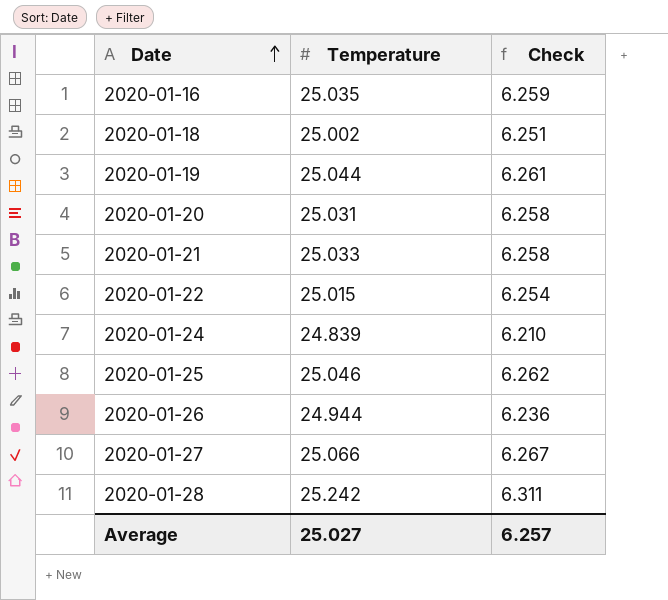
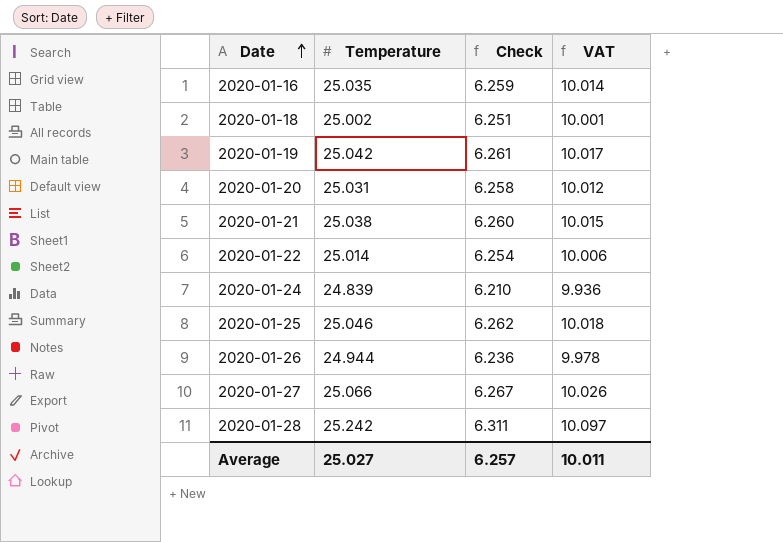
column VAT | formula: none -> [Temperature] * 0.4
2020-01-19 | Temperature: 25.044 -> 25.042
2020-01-21 | Temperature: 25.033 -> 25.038
2020-01-21 | Check: 6.258 -> 6.260
2020-01-22 | Temperature: 25.015 -> 25.014

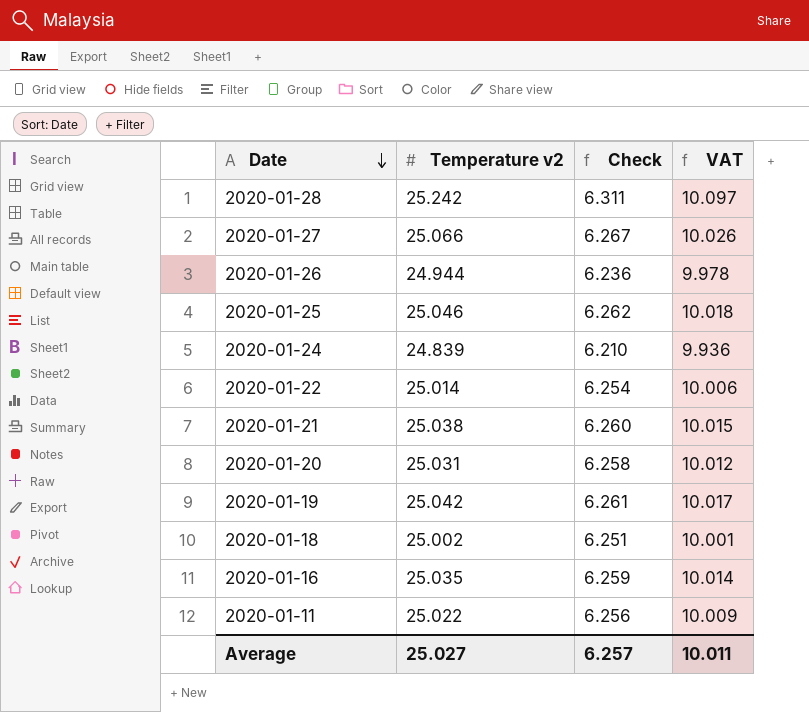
row order: Date ascending -> Date descending
column name: Temperature -> Temperature v2
row 2020-01-11: none -> 25.022 | 6.256 | 10.009

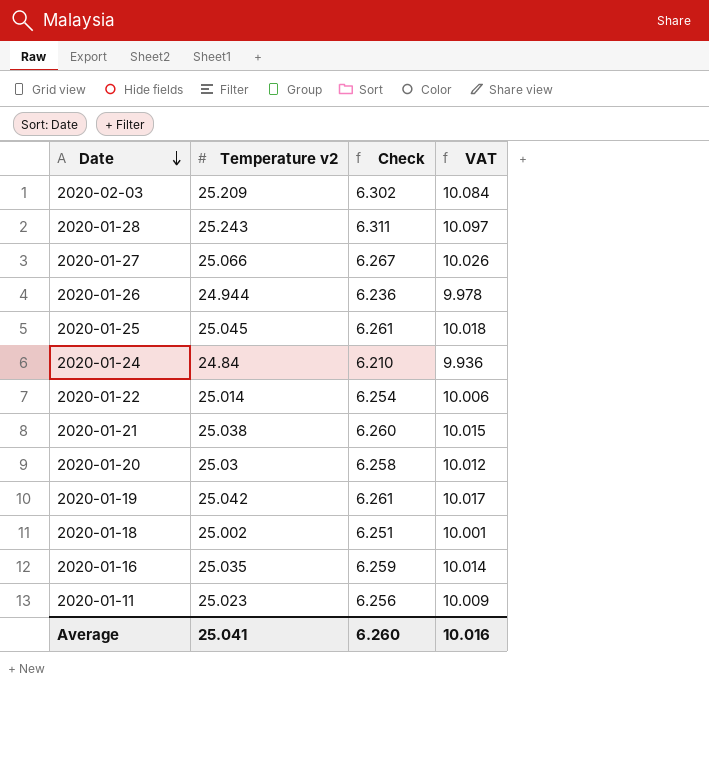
row 2020-02-03: none -> 25.209 | 6.302 | 10.084
2020-01-28 | Temperature v2: 25.242 -> 25.243
2020-01-25 | Temperature v2: 25.046 -> 25.045
2020-01-25 | Check: 6.262 -> 6.261
2020-01-24 | Temperature v2: 24.839 -> 24.84
2020-01-20 | Temperature v2: 25.031 -> 25.03
2020-01-11 | Temperature v2: 25.022 -> 25.023
Average | Temperature v2: 25.027 -> 25.041
Average | Check: 6.257 -> 6.260
Average | VAT: 10.011 -> 10.016

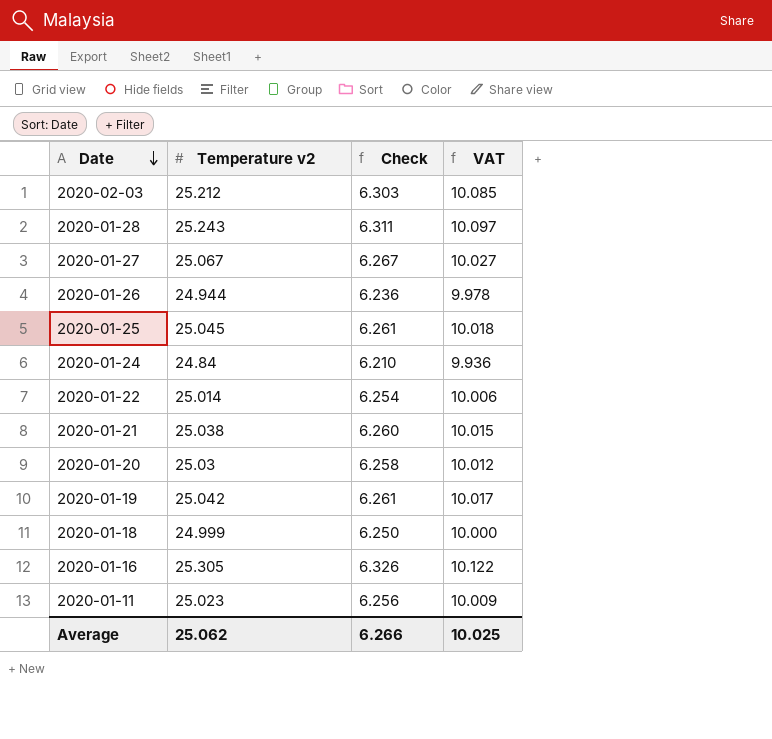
2020-02-03 | Temperature v2: 25.209 -> 25.212
2020-02-03 | Check: 6.302 -> 6.303
2020-02-03 | VAT: 10.084 -> 10.085
2020-01-27 | Temperature v2: 25.066 -> 25.067
2020-01-27 | VAT: 10.026 -> 10.027
2020-01-18 | Temperature v2: 25.002 -> 24.999
2020-01-18 | Check: 6.251 -> 6.250
2020-01-18 | VAT: 10.001 -> 10.000
2020-01-16 | Temperature v2: 25.035 -> 25.305
2020-01-16 | Check: 6.259 -> 6.326
2020-01-16 | VAT: 10.014 -> 10.122
Average | Temperature v2: 25.041 -> 25.062
Average | Check: 6.260 -> 6.266
Average | VAT: 10.016 -> 10.025

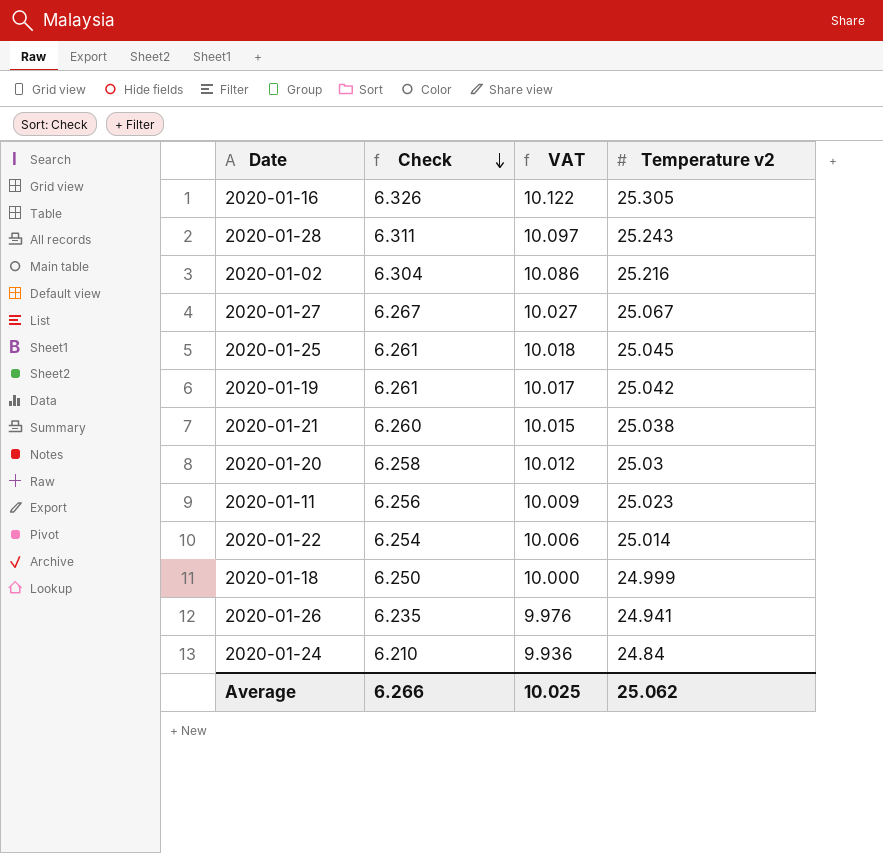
row order: Date descending -> Check descending
column Temperature v2 | position: 2 -> 4
row 2020-02-03: 25.212 | 6.303 | 10.085 -> none
row 2020-01-02: none -> 6.304 | 10.086 | 25.216
2020-01-26 | Check: 6.236 -> 6.235
2020-01-26 | VAT: 9.978 -> 9.976
2020-01-26 | Temperature v2: 24.944 -> 24.941

